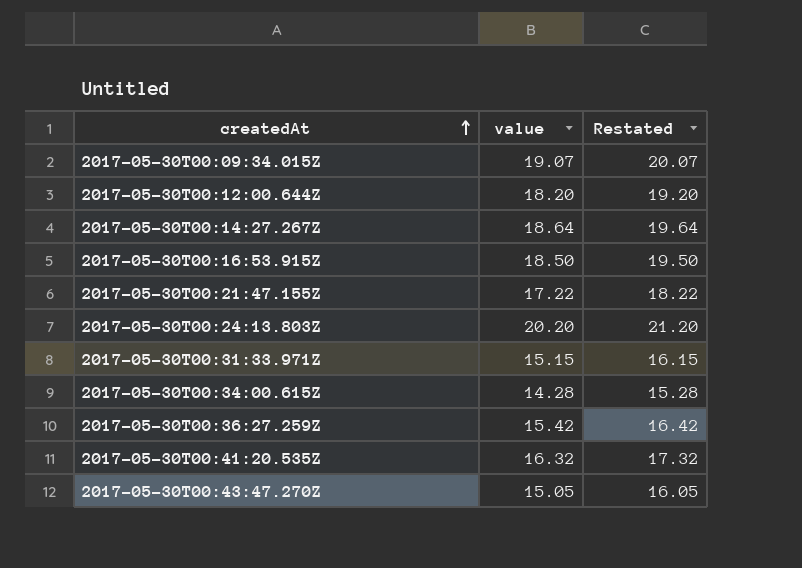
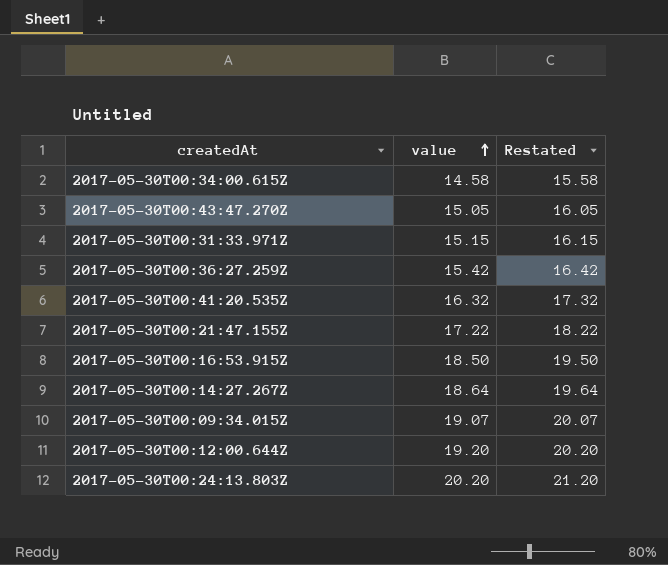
row order: createdAt ascending -> value ascending
2017-05-30T00:34:00.615Z | value: 14.28 -> 14.58
2017-05-30T00:34:00.615Z | Restated: 15.28 -> 15.58
2017-05-30T00:12:00.644Z | value: 18.20 -> 19.20
2017-05-30T00:12:00.644Z | Restated: 19.20 -> 20.20

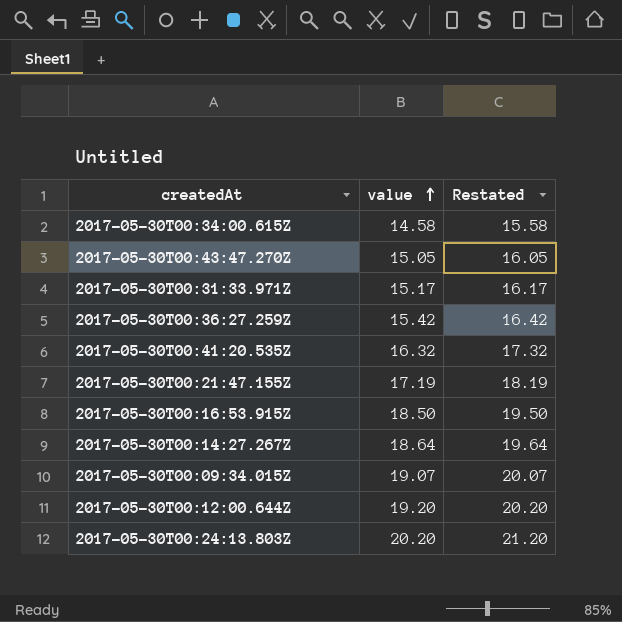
2017-05-30T00:31:33.971Z | value: 15.15 -> 15.17
2017-05-30T00:31:33.971Z | Restated: 16.15 -> 16.17
2017-05-30T00:21:47.155Z | value: 17.22 -> 17.19
2017-05-30T00:21:47.155Z | Restated: 18.22 -> 18.19

